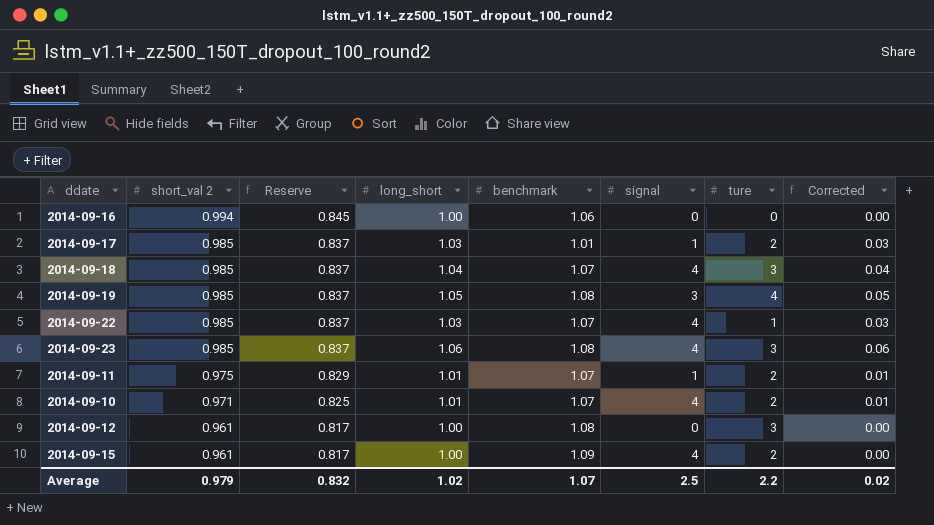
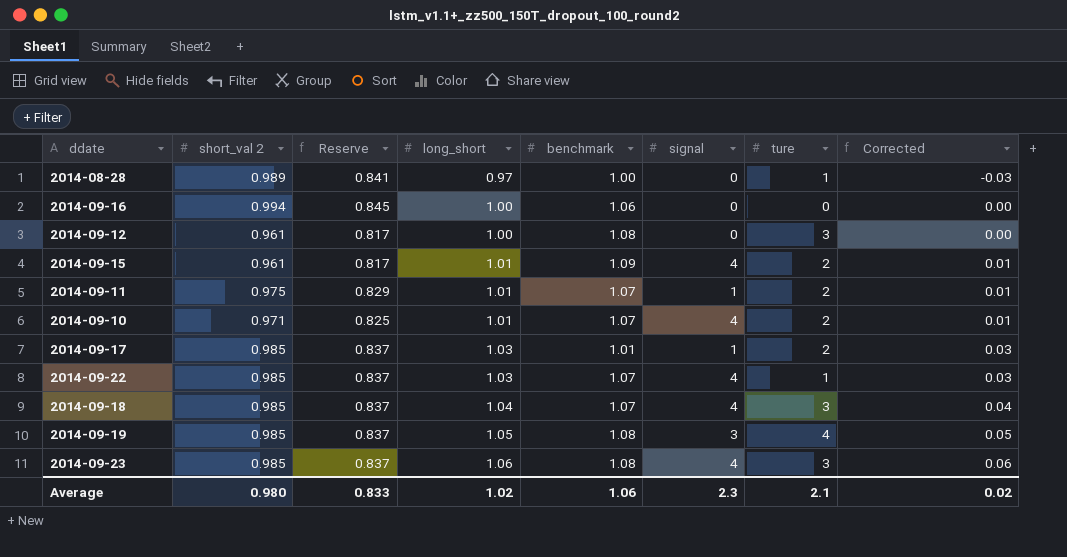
row order: short_val 2 descending -> long_short ascending
row 2014-08-28: none -> 0.989 | 0.841 | 0.97 | 1.00 | 0 | 1 | -0.03
2014-09-15 | long_short: 1.00 -> 1.01
2014-09-15 | Corrected: 0.00 -> 0.01
Average | short_val 2: 0.979 -> 0.980
Average | Reserve: 0.832 -> 0.833
Average | benchmark: 1.07 -> 1.06
Average | signal: 2.5 -> 2.3
Average | ture: 2.2 -> 2.1

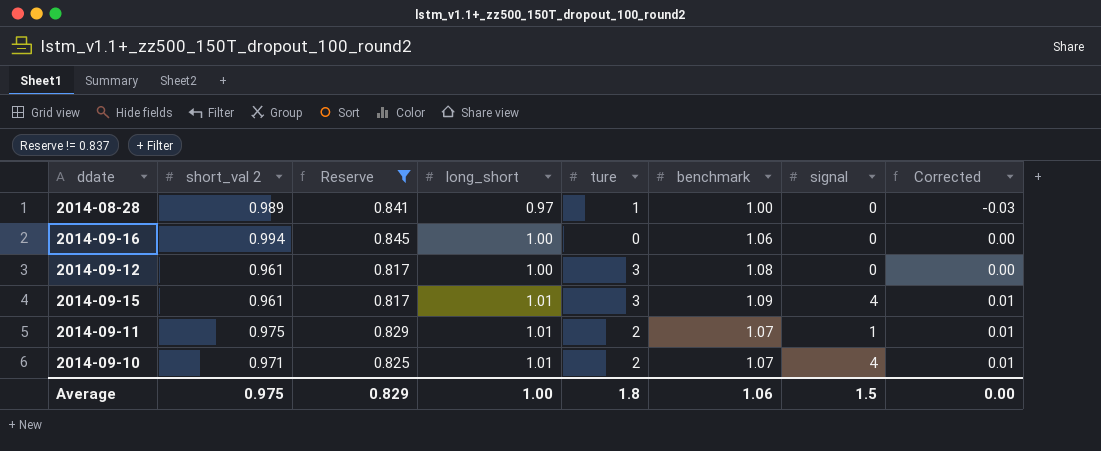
filter: none -> Reserve != 0.837
column ture | position: 7 -> 5
2014-09-15 | ture: 2 -> 3
Average | short_val 2: 0.980 -> 0.975
Average | Reserve: 0.833 -> 0.829
Average | long_short: 1.02 -> 1.00
Average | ture: 2.1 -> 1.8
Average | signal: 2.3 -> 1.5
Average | Corrected: 0.02 -> 0.00

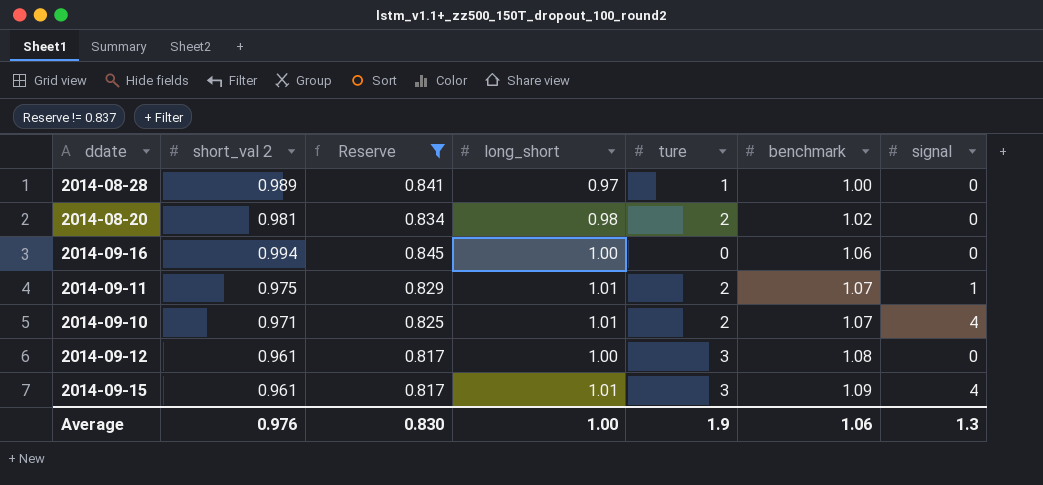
row order: long_short ascending -> benchmark ascending
column Corrected | formula: [long_short] - 1 -> none
row 2014-08-20: none -> 0.981 | 0.834 | 0.98 | 2 | 1.02 | 0
Average | short_val 2: 0.975 -> 0.976
Average | Reserve: 0.829 -> 0.830
Average | ture: 1.8 -> 1.9
Average | signal: 1.5 -> 1.3

